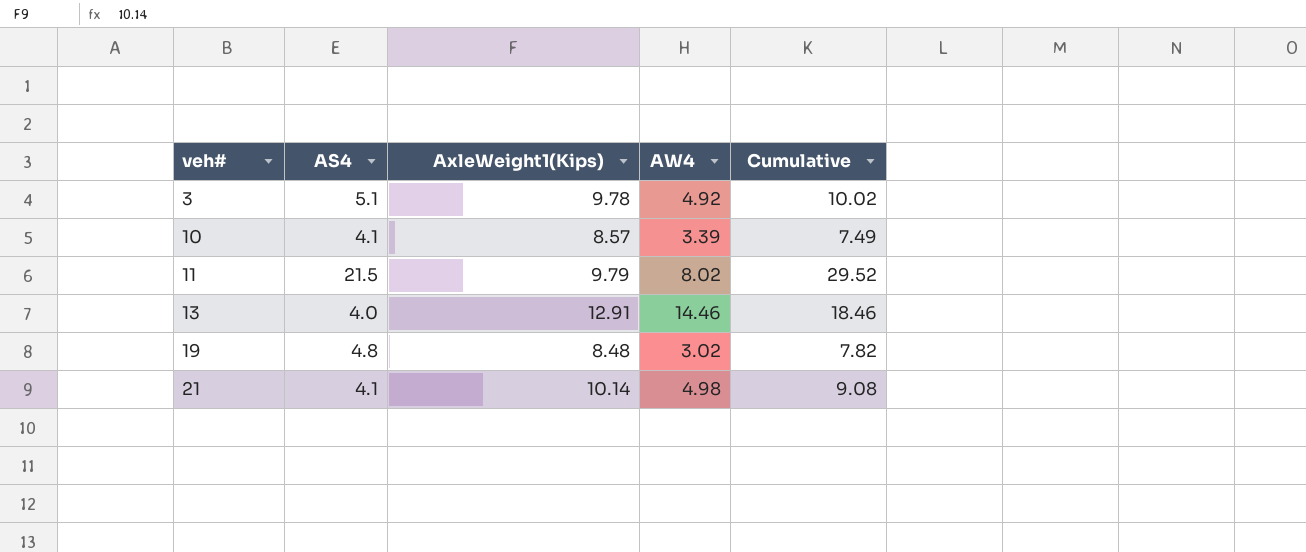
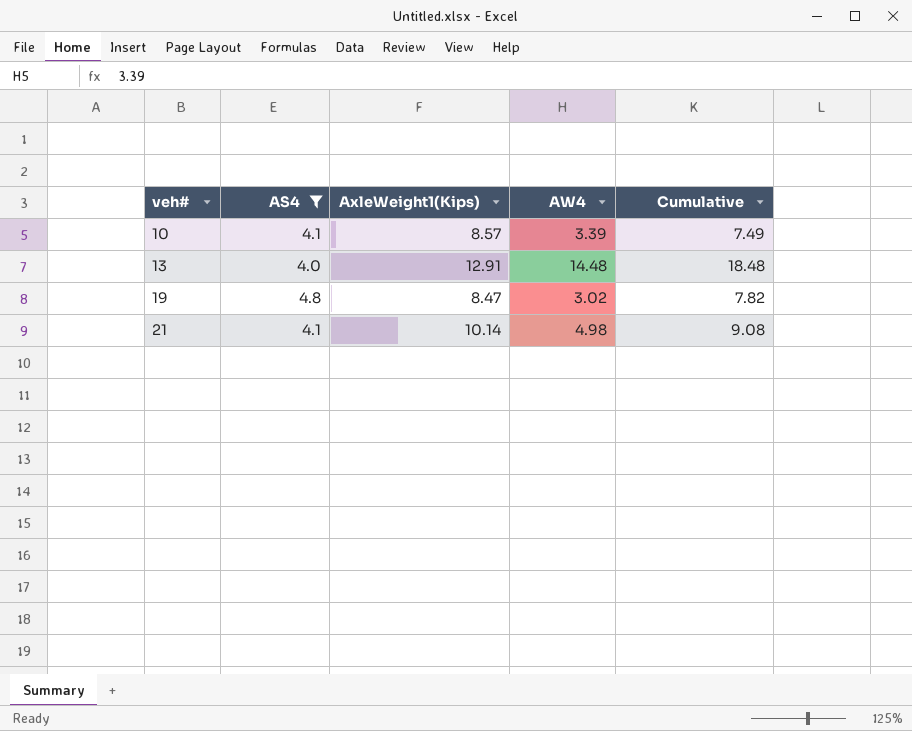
filter: none -> AS4 <= 4.8
13 | AW4: 14.46 -> 14.48
13 | Cumulative: 18.46 -> 18.48
19 | AxleWeight1(Kips): 8.48 -> 8.47

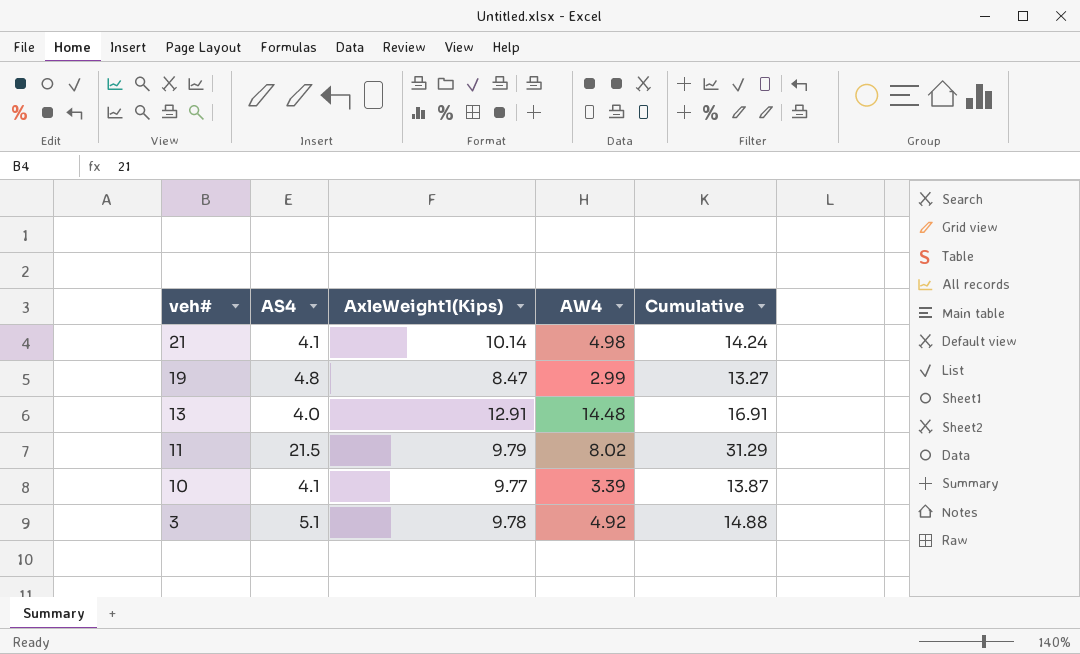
filter: AS4 <= 4.8 -> none
row order: veh# ascending -> veh# descending
column Cumulative | formula: [AS4] + [AW4] -> [AS4] + [AxleWeight1(Kips)]
19 | AW4: 3.02 -> 2.99
10 | AxleWeight1(Kips): 8.57 -> 9.77

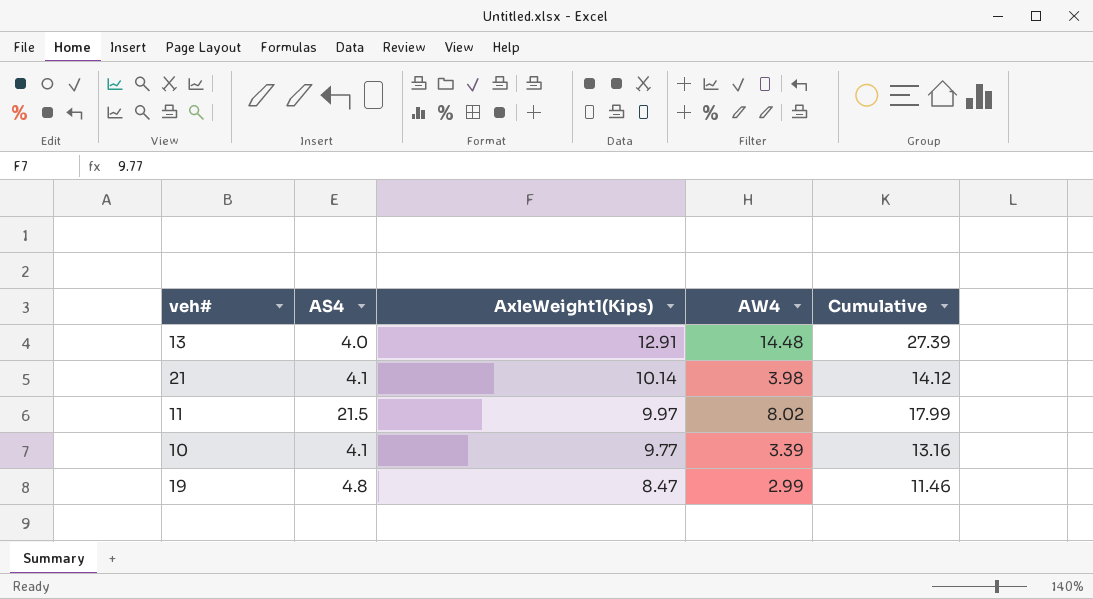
row order: veh# descending -> AxleWeight1(Kips) descending
column Cumulative | formula: [AS4] + [AxleWeight1(Kips)] -> [AxleWeight1(Kips)] + [AW4]
row 3: 5.1 | 9.78 | 4.92 | 14.88 -> none
21 | AW4: 4.98 -> 3.98
11 | AxleWeight1(Kips): 9.79 -> 9.97

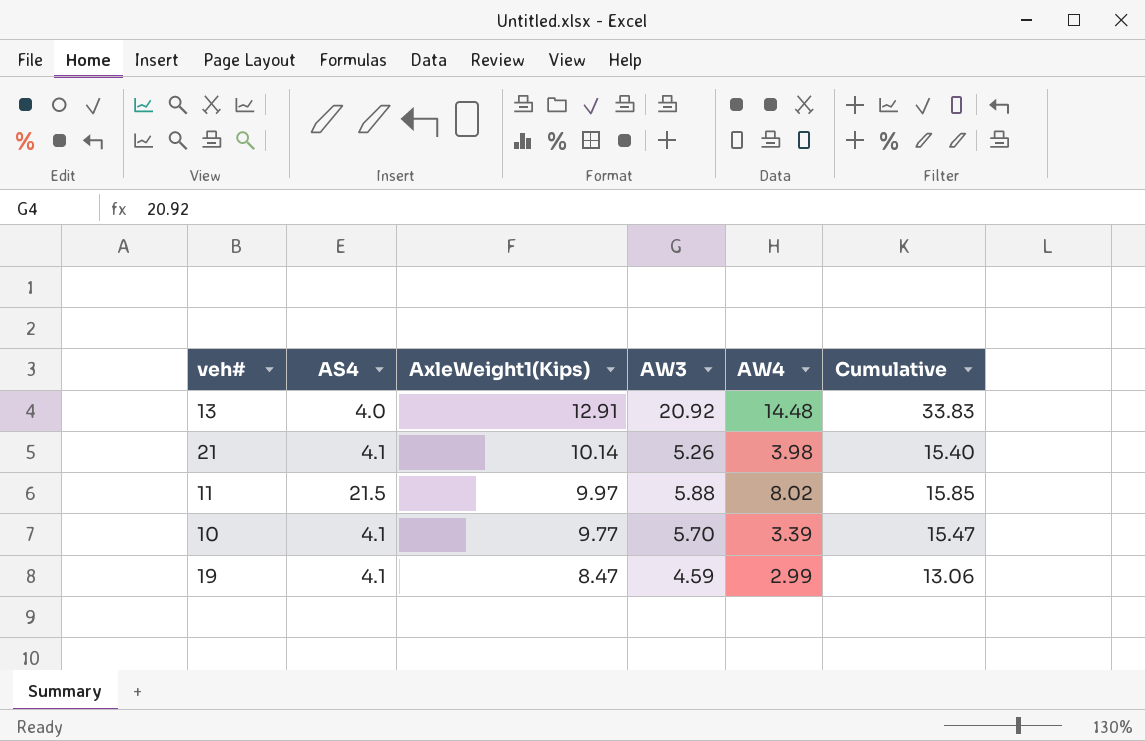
column AW3 | position: none -> 4
column Cumulative | formula: [AxleWeight1(Kips)] + [AW4] -> [AxleWeight1(Kips)] + [AW3]
19 | AS4: 4.8 -> 4.1

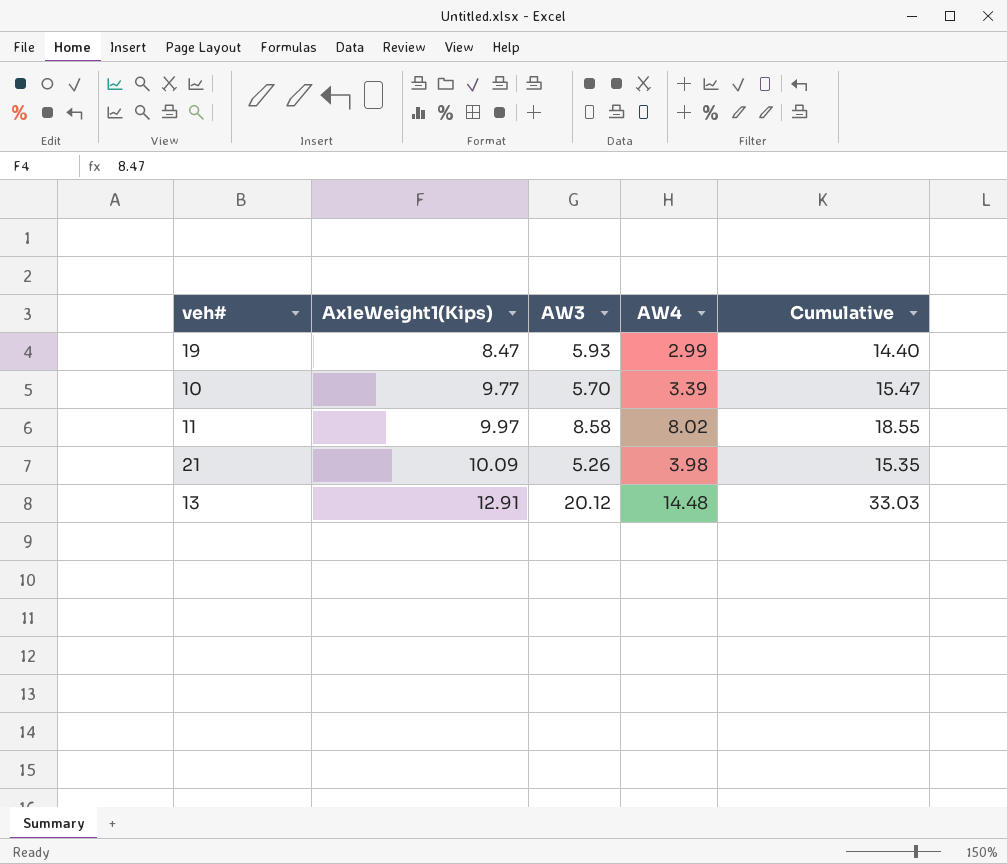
row order: AxleWeight1(Kips) descending -> AxleWeight1(Kips) ascending
column AS4 | position: 2 -> none
19 | AW3: 4.59 -> 5.93
19 | Cumulative: 13.06 -> 14.40
11 | AW3: 5.88 -> 8.58
11 | Cumulative: 15.85 -> 18.55
21 | AxleWeight1(Kips): 10.14 -> 10.09
21 | Cumulative: 15.40 -> 15.35
13 | AW3: 20.92 -> 20.12
13 | Cumulative: 33.83 -> 33.03

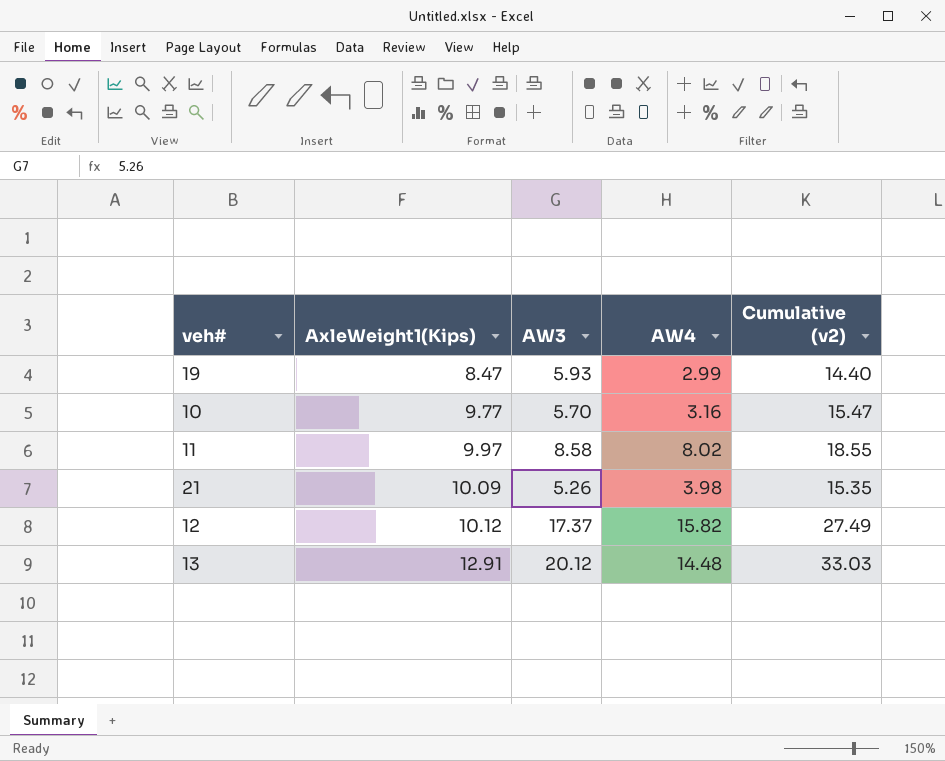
column name: Cumulative -> Cumulative (v2)
10 | AW4: 3.39 -> 3.16
row 12: none -> 10.12 | 17.37 | 15.82 | 27.49

